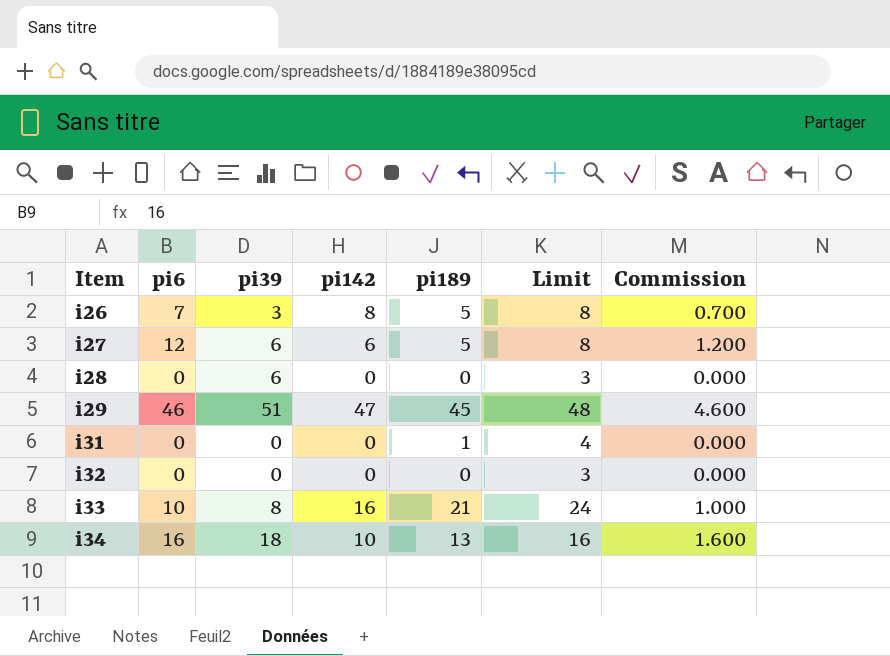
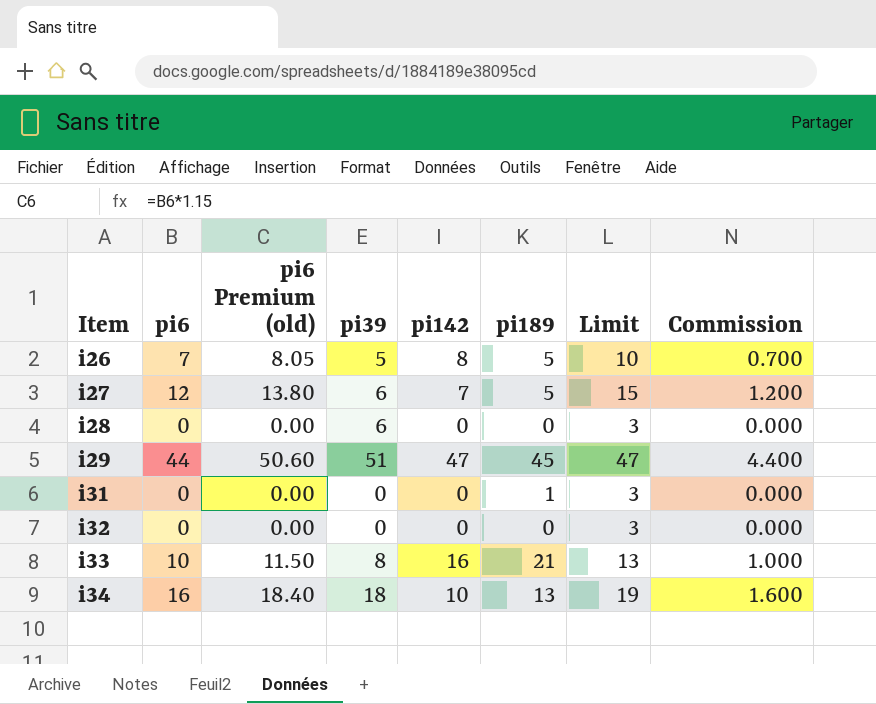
column pi6 Premium (old) | formula: none -> [pi6] * 1.15
column Limit | formula: [pi189] + 3 -> [pi6] + 3
i26 | pi39: 3 -> 5
i27 | pi142: 6 -> 7
i29 | pi6: 46 -> 44
i29 | Commission: 4.600 -> 4.400

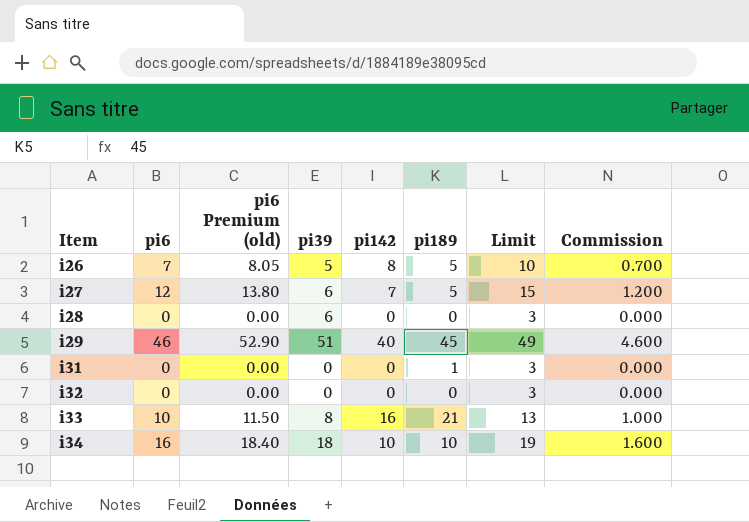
i29 | pi6: 44 -> 46
i29 | pi6 Premium (old): 50.60 -> 52.90
i29 | pi142: 47 -> 40
i29 | Limit: 47 -> 49
i29 | Commission: 4.400 -> 4.600
i34 | pi189: 13 -> 10

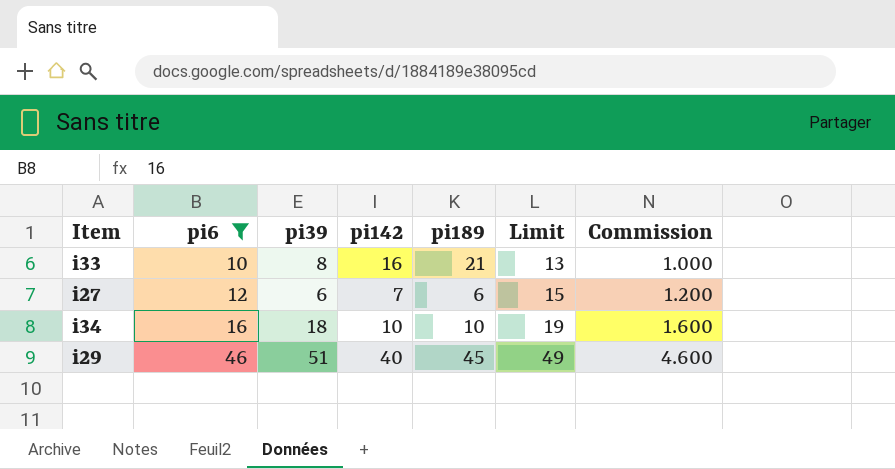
filter: none -> pi6 >= 10
row order: Item ascending -> pi6 ascending
column pi6 Premium (old) | formula: [pi6] * 1.15 -> none
i27 | pi189: 5 -> 6

